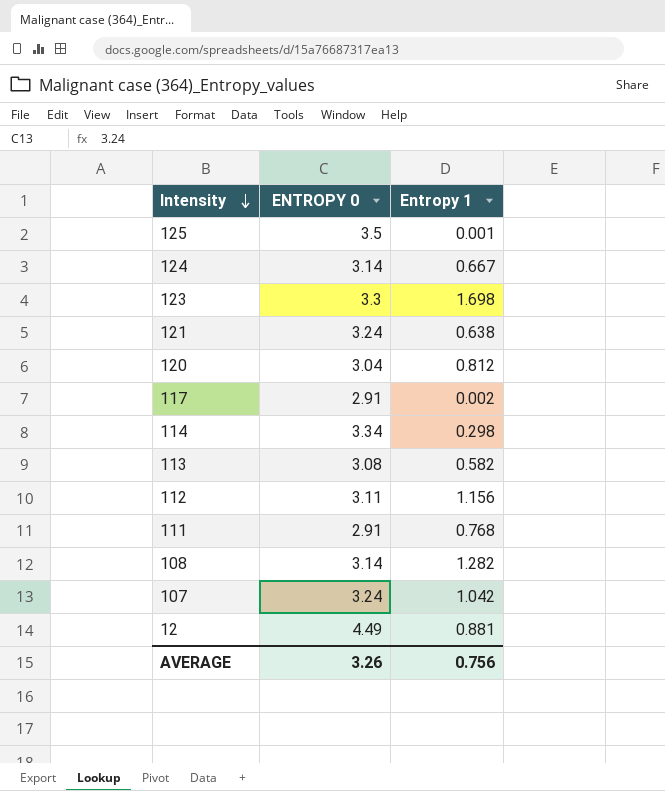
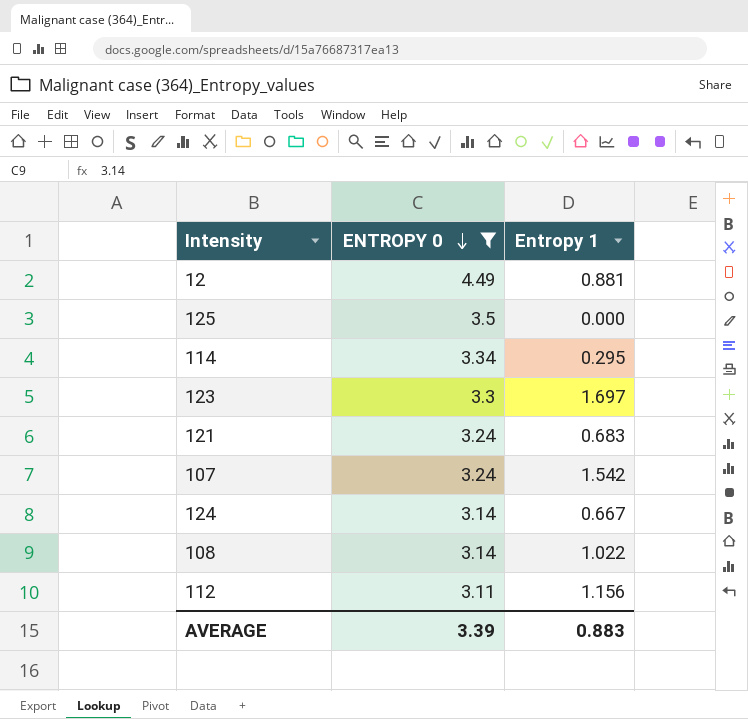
filter: none -> ENTROPY 0 >= 3.11
row order: Intensity descending -> ENTROPY 0 descending
125 | Entropy 1: 0.001 -> 0.000
114 | Entropy 1: 0.298 -> 0.295
123 | Entropy 1: 1.698 -> 1.697
121 | Entropy 1: 0.638 -> 0.683
107 | Entropy 1: 1.042 -> 1.542
108 | Entropy 1: 1.282 -> 1.022
AVERAGE | ENTROPY 0: 3.26 -> 3.39
AVERAGE | Entropy 1: 0.756 -> 0.883

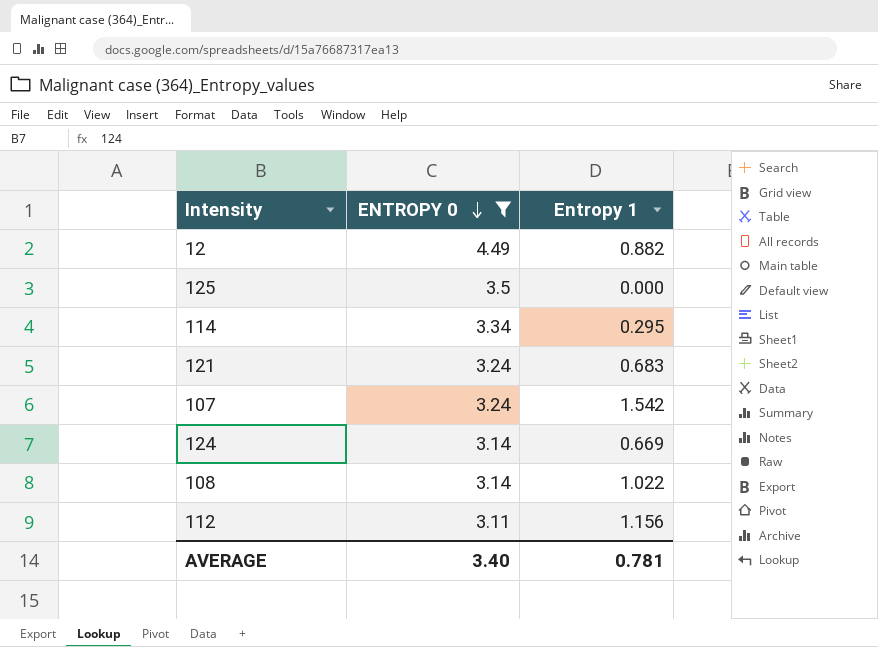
row 123: 3.3 | 1.697 -> none
12 | Entropy 1: 0.881 -> 0.882
124 | Entropy 1: 0.667 -> 0.669
AVERAGE | ENTROPY 0: 3.39 -> 3.40
AVERAGE | Entropy 1: 0.883 -> 0.781

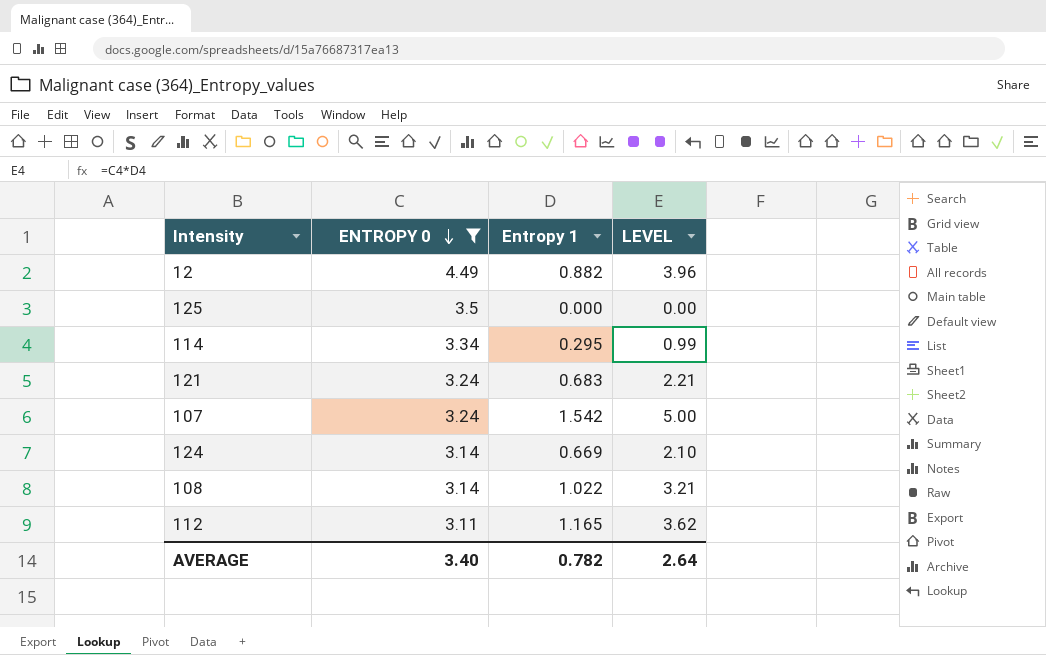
column LEVEL | formula: none -> [ENTROPY 0] * [Entropy 1]
112 | Entropy 1: 1.156 -> 1.165
AVERAGE | Entropy 1: 0.781 -> 0.782

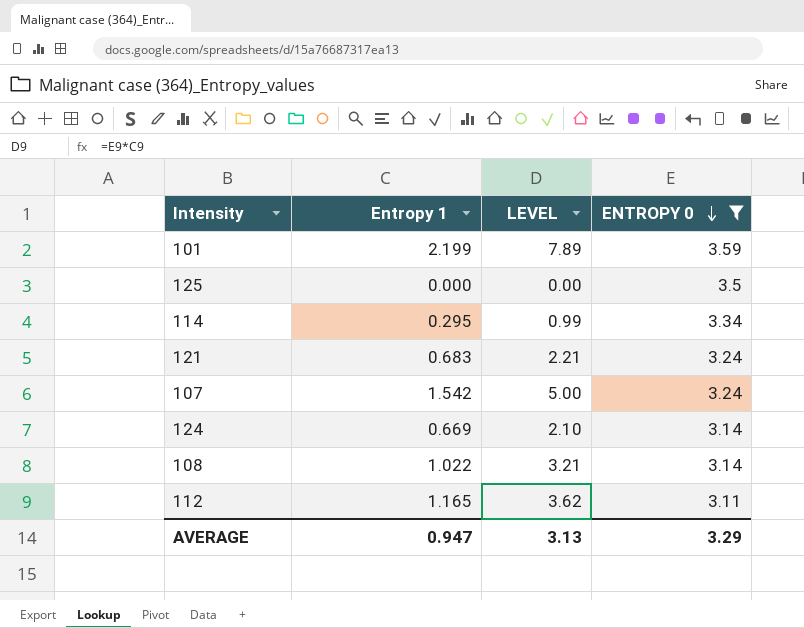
column ENTROPY 0 | position: 2 -> 4
row 12: 4.49 | 0.882 | 3.96 -> none
row 101: none -> 2.199 | 7.89 | 3.59
AVERAGE | Entropy 1: 0.782 -> 0.947
AVERAGE | LEVEL: 2.64 -> 3.13
AVERAGE | ENTROPY 0: 3.40 -> 3.29

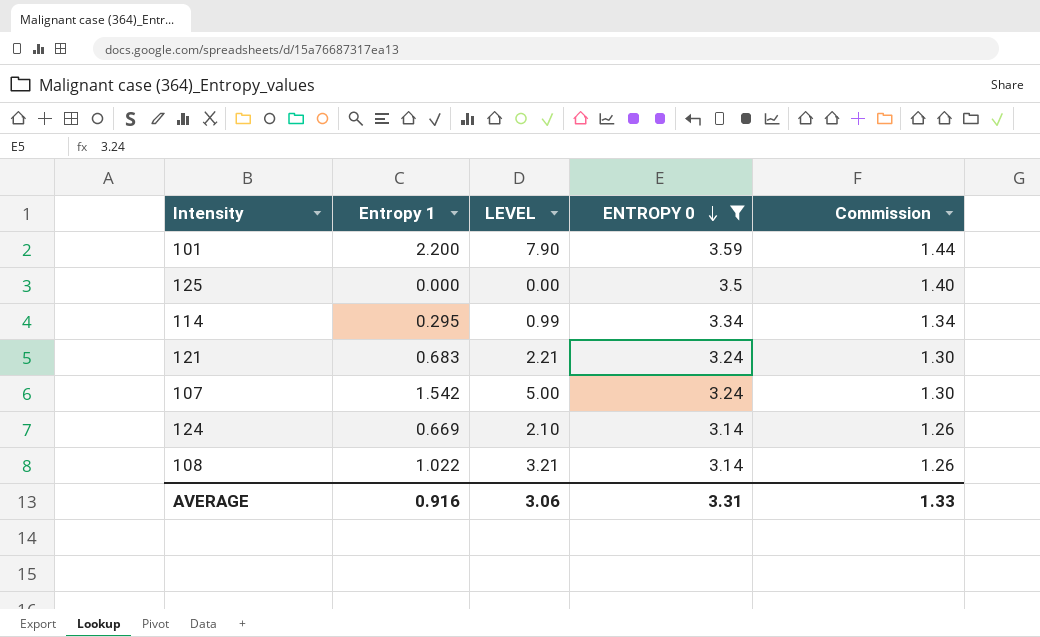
column Commission | formula: none -> [ENTROPY 0] * 0.4
row 112: 1.165 | 3.62 | 3.11 -> none
101 | Entropy 1: 2.199 -> 2.200
101 | LEVEL: 7.89 -> 7.90
AVERAGE | Entropy 1: 0.947 -> 0.916
AVERAGE | LEVEL: 3.13 -> 3.06
AVERAGE | ENTROPY 0: 3.29 -> 3.31

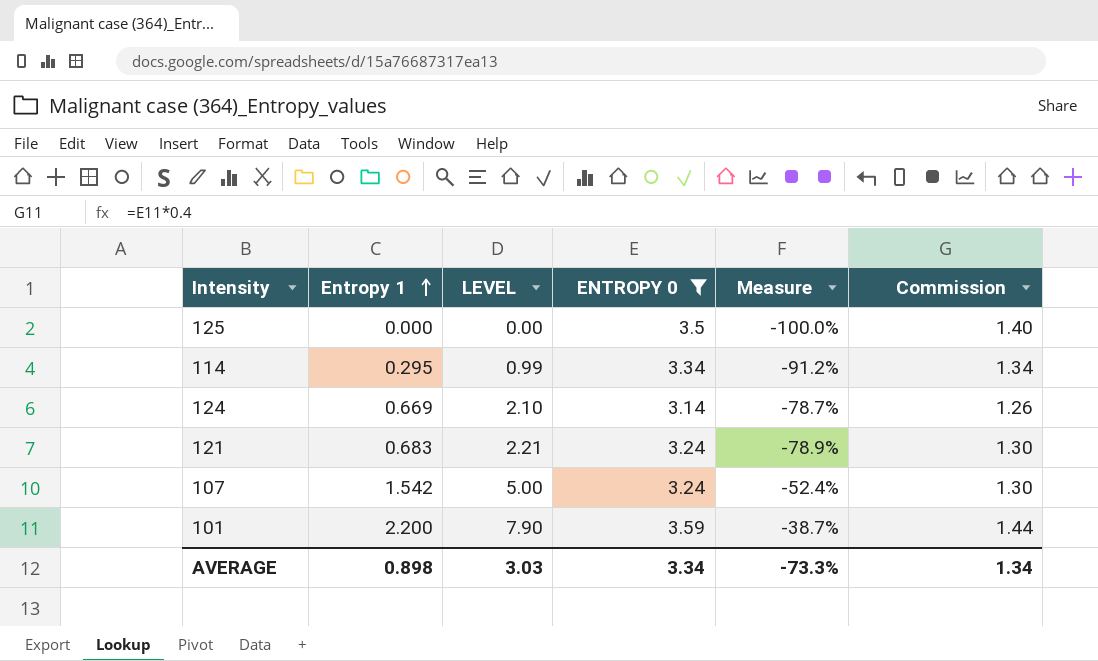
row order: ENTROPY 0 descending -> Entropy 1 ascending
column Measure | formula: none -> ([Entropy 1] - [ENTROPY 0]) / [ENTROPY 0]
row 108: 1.022 | 3.21 | 3.14 | 1.26 -> none
AVERAGE | Entropy 1: 0.916 -> 0.898
AVERAGE | LEVEL: 3.06 -> 3.03
AVERAGE | ENTROPY 0: 3.31 -> 3.34
AVERAGE | Commission: 1.33 -> 1.34

